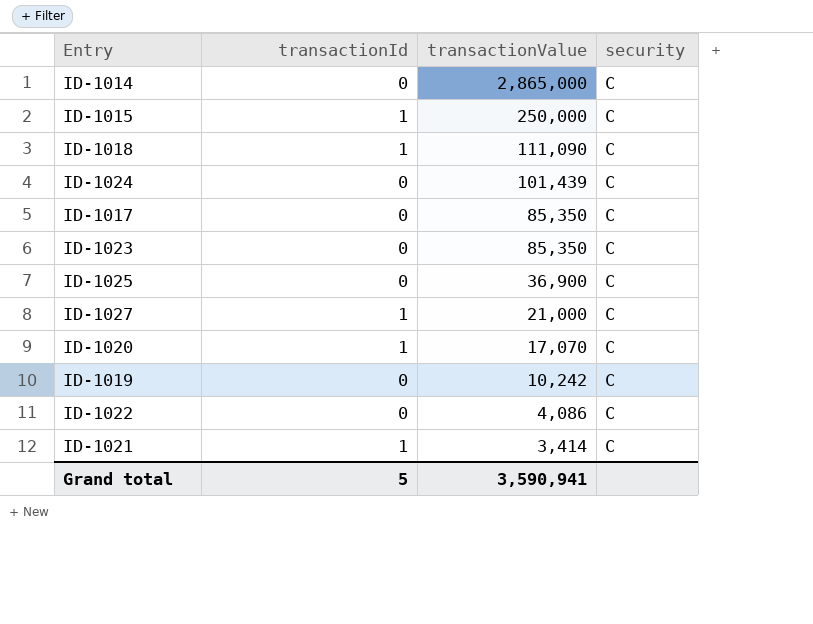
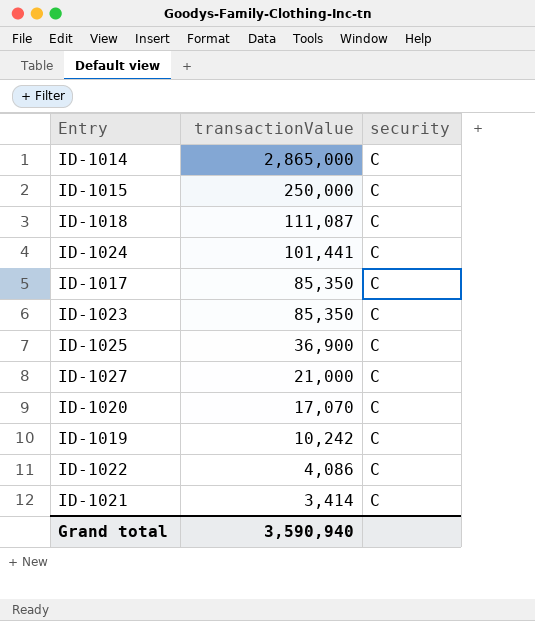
column transactionId | position: 2 -> none
ID-1018 | transactionValue: 111,090 -> 111,087
ID-1024 | transactionValue: 101,439 -> 101,441
Grand total | transactionValue: 3,590,941 -> 3,590,940

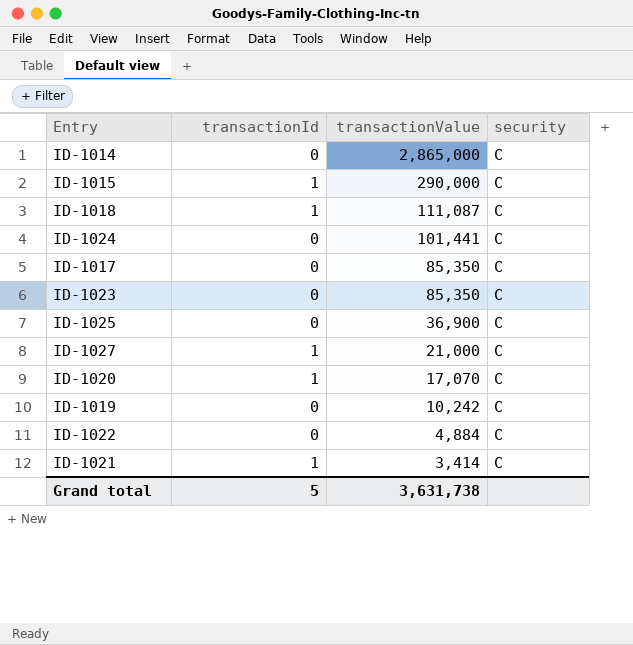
column transactionId | position: none -> 2
ID-1015 | transactionValue: 250,000 -> 290,000
ID-1022 | transactionValue: 4,086 -> 4,884
Grand total | transactionValue: 3,590,940 -> 3,631,738

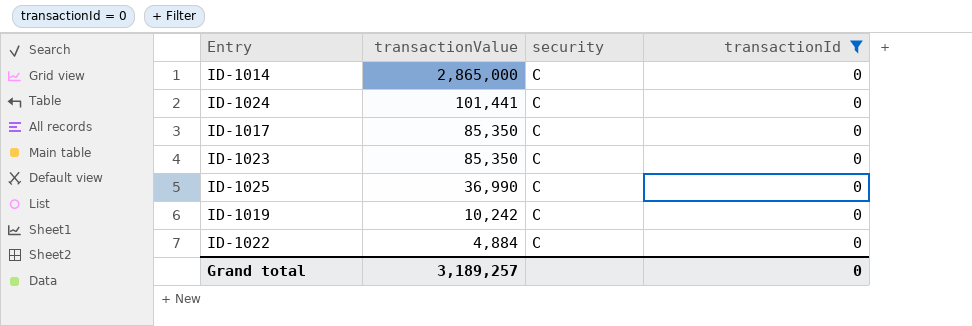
filter: none -> transactionId = 0
column transactionId | position: 2 -> 4
ID-1025 | transactionValue: 36,900 -> 36,990
Grand total | transactionValue: 3,631,738 -> 3,189,257
Grand total | transactionId: 5 -> 0

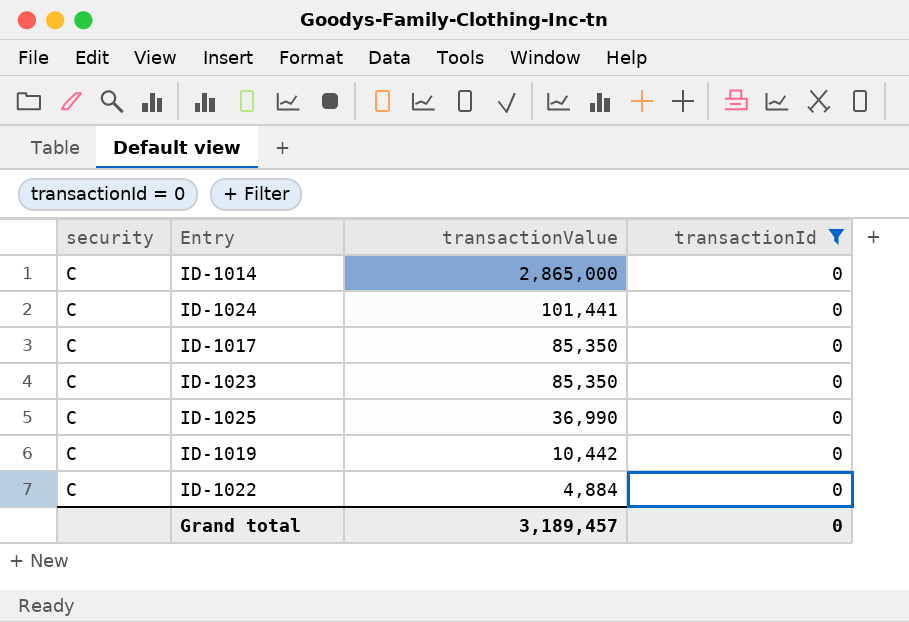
column security | position: 3 -> 1
ID-1019 | transactionValue: 10,242 -> 10,442
Grand total | transactionValue: 3,189,257 -> 3,189,457

